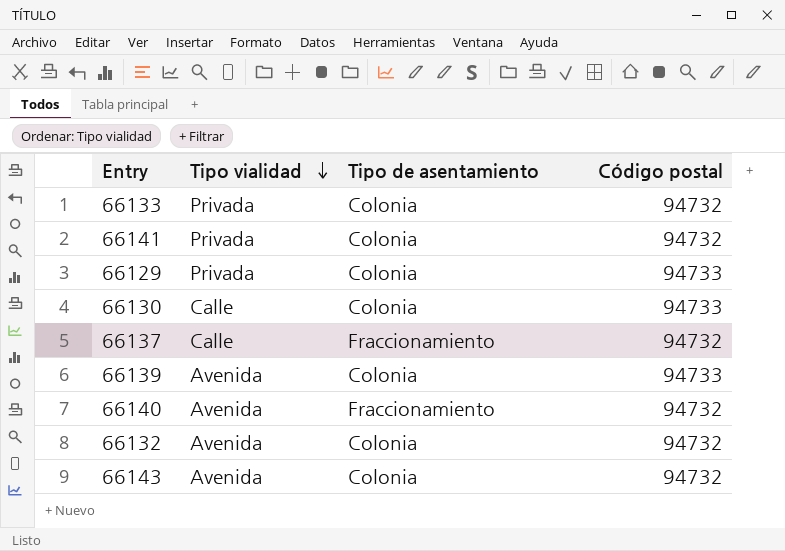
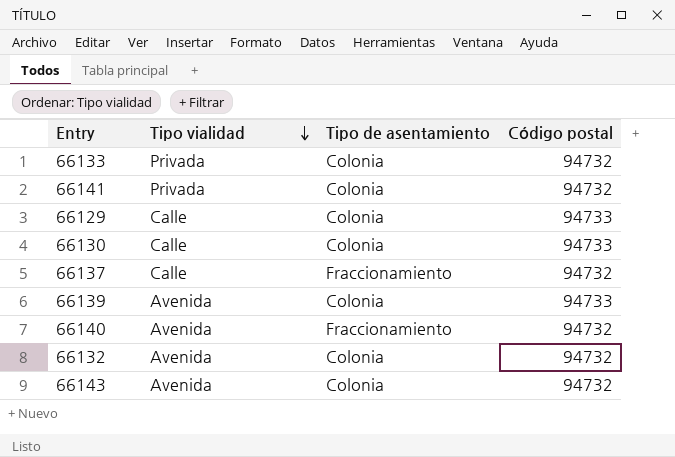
66129 | Tipo vialidad: Privada -> Calle

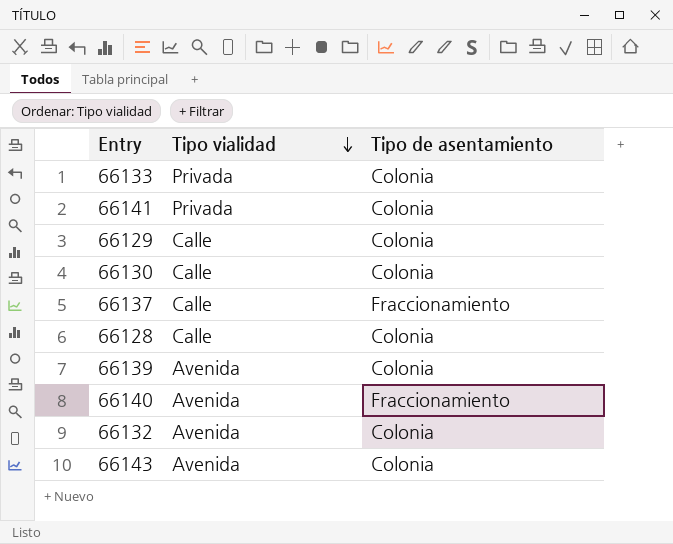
column Código postal | position: 4 -> none
row 66128: none -> Calle | Colonia

